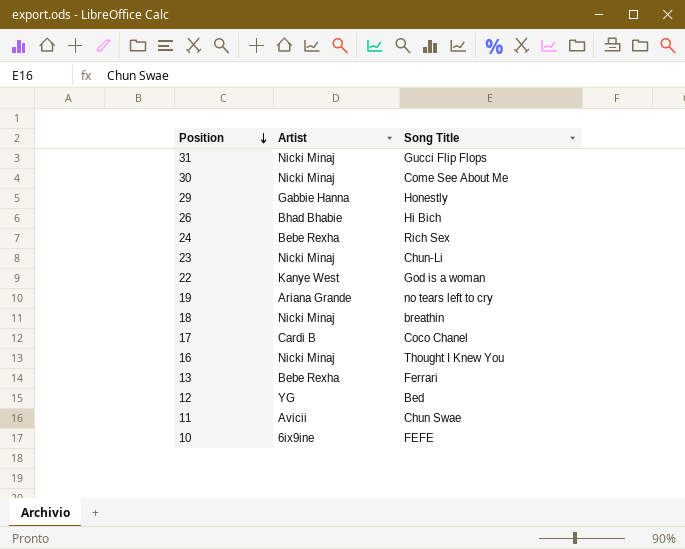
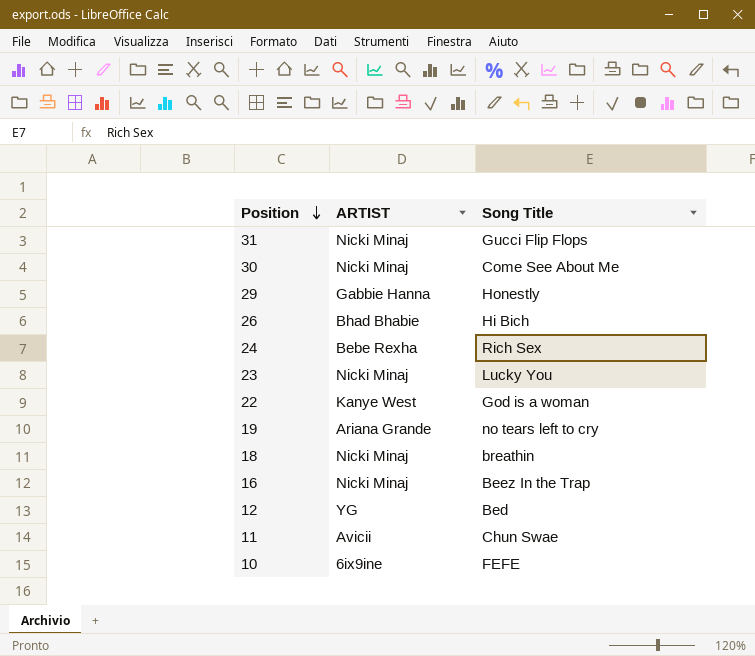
column name: Artist -> ARTIST
row 17: Cardi B | Coco Chanel -> none
row 13: Bebe Rexha | Ferrari -> none
23 | Song Title: Chun-Li -> Lucky You
16 | Song Title: Thought I Knew You -> Beez In the Trap

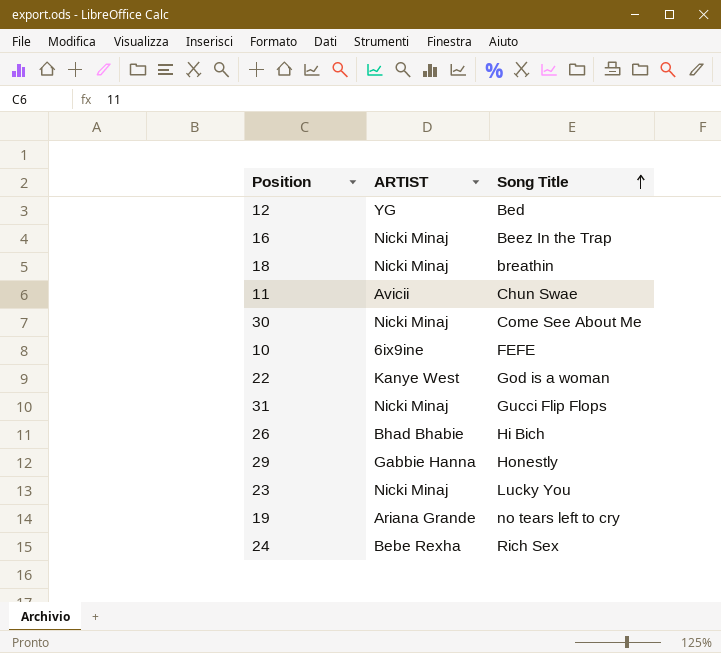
row order: Position descending -> Song Title ascending

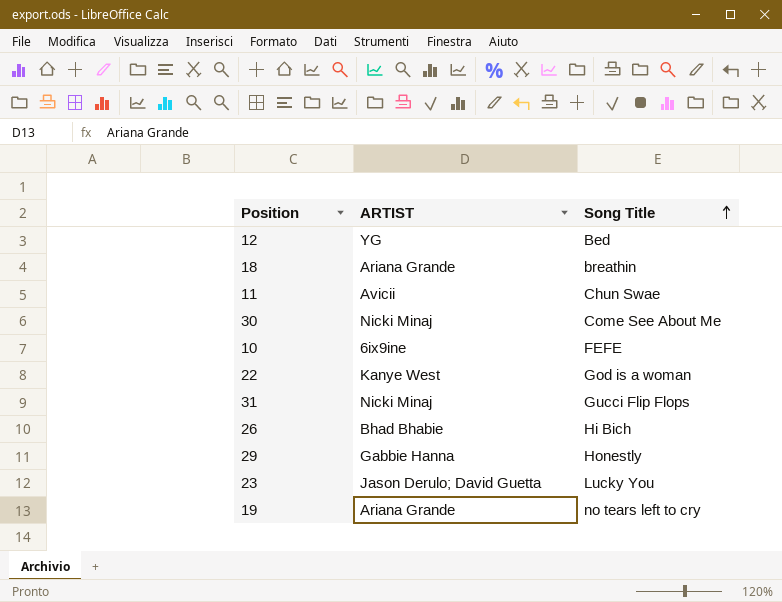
row 16: Nicki Minaj | Beez In the Trap -> none
row 24: Bebe Rexha | Rich Sex -> none
18 | ARTIST: Nicki Minaj -> Ariana Grande
23 | ARTIST: Nicki Minaj -> Jason Derulo; David Guetta

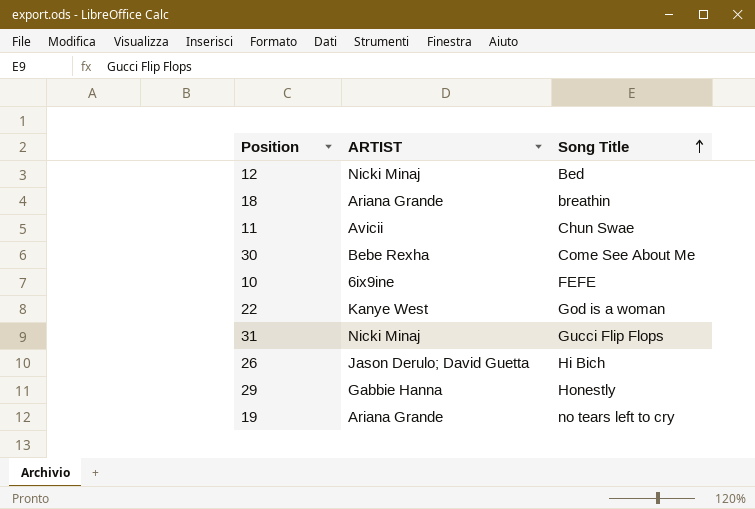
row 23: Jason Derulo; David Guetta | Lucky You -> none
12 | ARTIST: YG -> Nicki Minaj
30 | ARTIST: Nicki Minaj -> Bebe Rexha
26 | ARTIST: Bhad Bhabie -> Jason Derulo; David Guetta

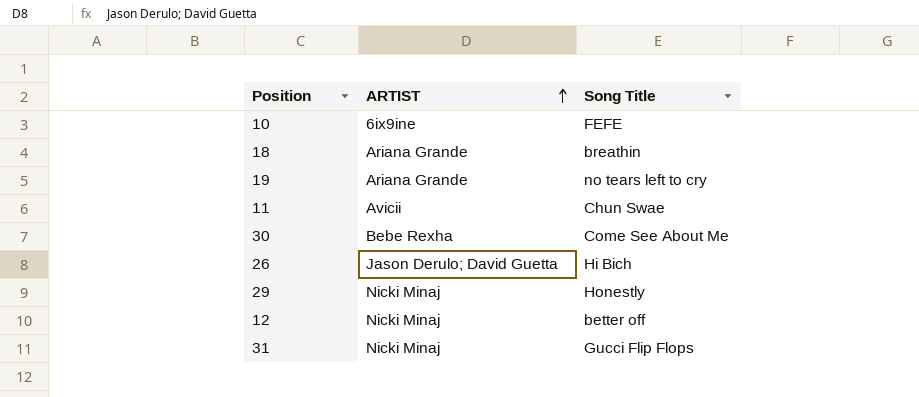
row order: Song Title ascending -> ARTIST ascending
row 22: Kanye West | God is a woman -> none
29 | ARTIST: Gabbie Hanna -> Nicki Minaj
12 | Song Title: Bed -> better off

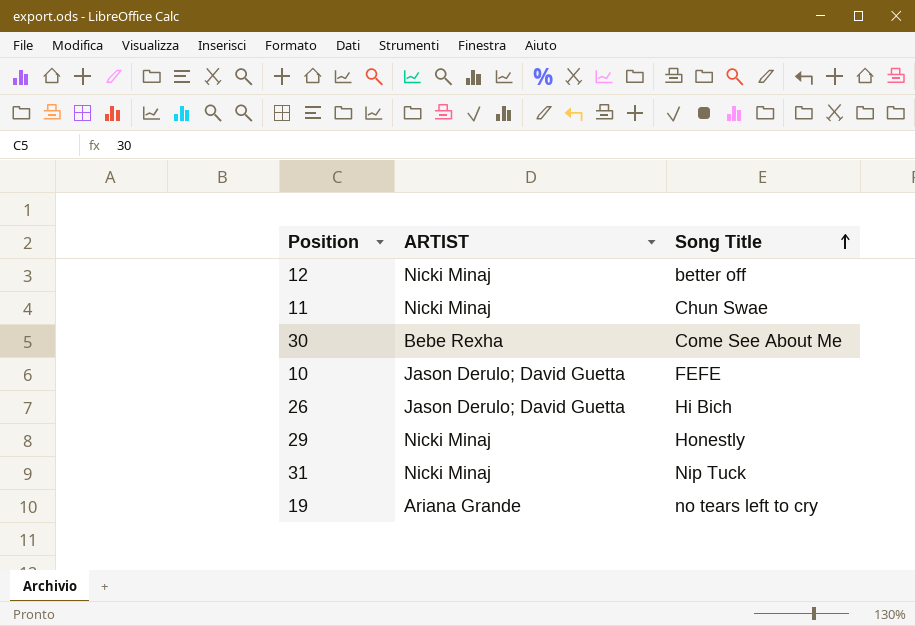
row order: ARTIST ascending -> Song Title ascending
row 18: Ariana Grande | breathin -> none
11 | ARTIST: Avicii -> Nicki Minaj
10 | ARTIST: 6ix9ine -> Jason Derulo; David Guetta
31 | Song Title: Gucci Flip Flops -> Nip Tuck

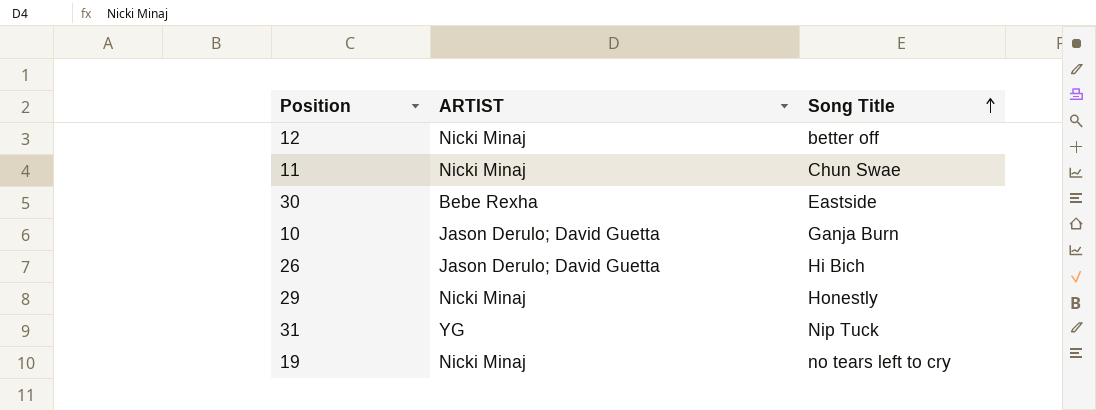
30 | Song Title: Come See About Me -> Eastside
10 | Song Title: FEFE -> Ganja Burn
31 | ARTIST: Nicki Minaj -> YG
19 | ARTIST: Ariana Grande -> Nicki Minaj

